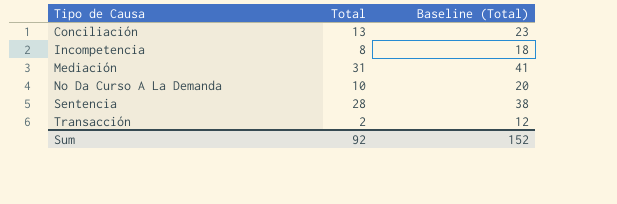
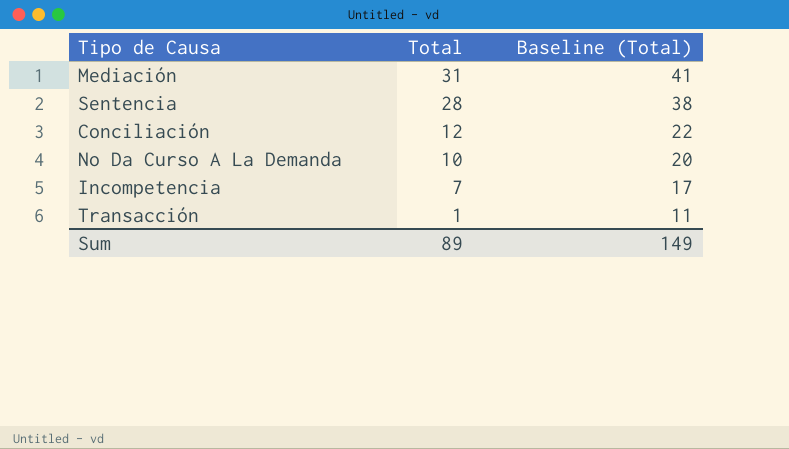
row order: Tipo de Causa ascending -> Total descending
Conciliación | Total: 13 -> 12
Conciliación | Baseline (Total): 23 -> 22
Incompetencia | Total: 8 -> 7
Incompetencia | Baseline (Total): 18 -> 17
Transacción | Total: 2 -> 1
Transacción | Baseline (Total): 12 -> 11
Sum | Total: 92 -> 89
Sum | Baseline (Total): 152 -> 149

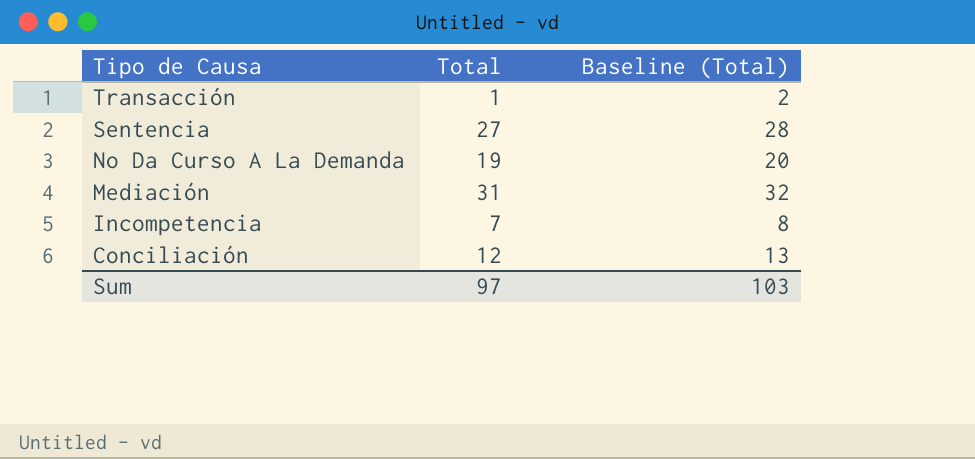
row order: Total descending -> Tipo de Causa descending
column Baseline (Total) | formula: [Total] + 10 -> [Total] + 1
Sentencia | Total: 28 -> 27
No Da Curso A La Demanda | Total: 10 -> 19
Sum | Total: 89 -> 97
Sum | Baseline (Total): 149 -> 103

